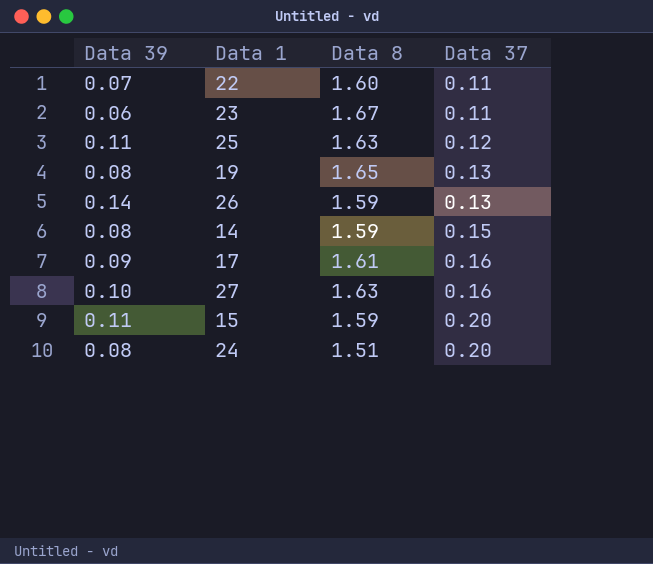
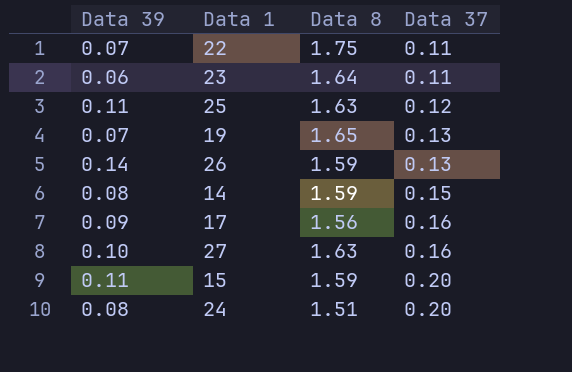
22 | Data 8: 1.60 -> 1.75
23 | Data 8: 1.67 -> 1.64
19 | Data 39: 0.08 -> 0.07
17 | Data 8: 1.61 -> 1.56

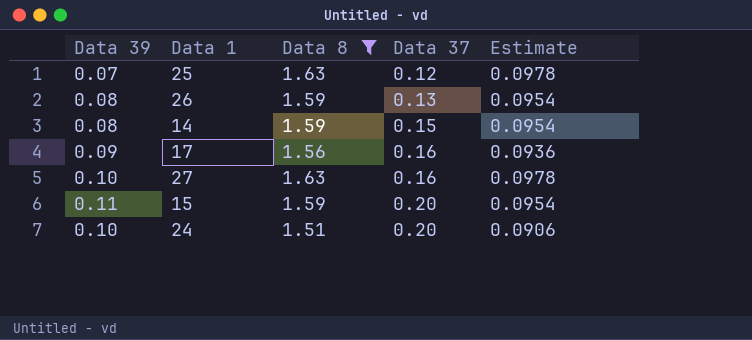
filter: none -> Data 8 <= 1.63
column Estimate | formula: none -> [Data 8] * 0.06
25 | Data 39: 0.11 -> 0.07
26 | Data 39: 0.14 -> 0.08
24 | Data 39: 0.08 -> 0.10

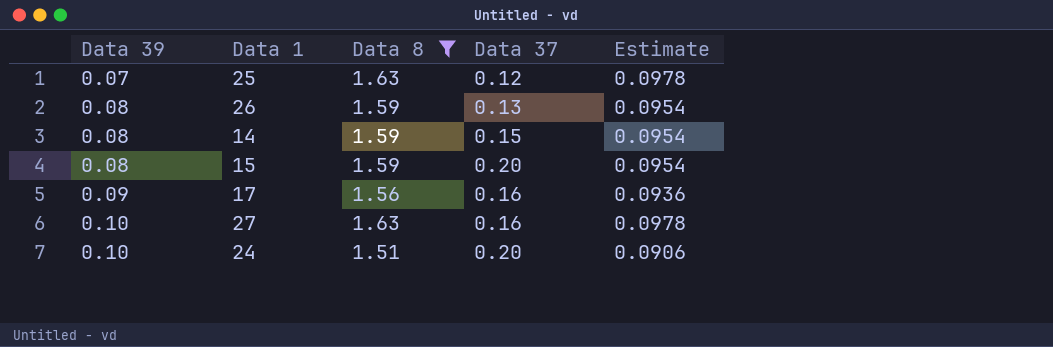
row order: Data 37 ascending -> Data 39 ascending
15 | Data 39: 0.11 -> 0.08

